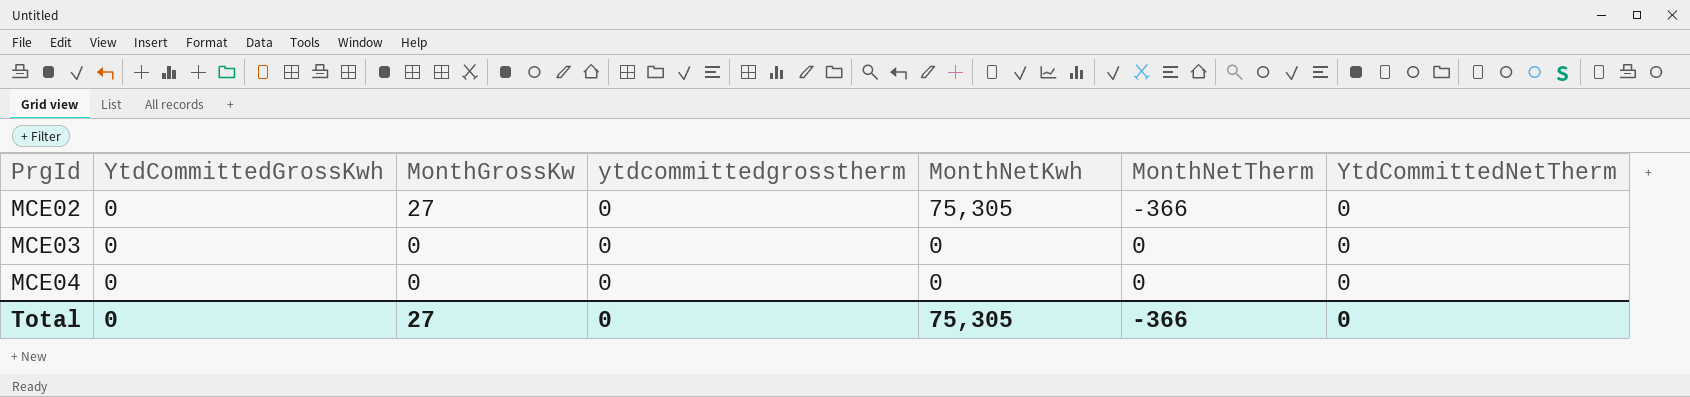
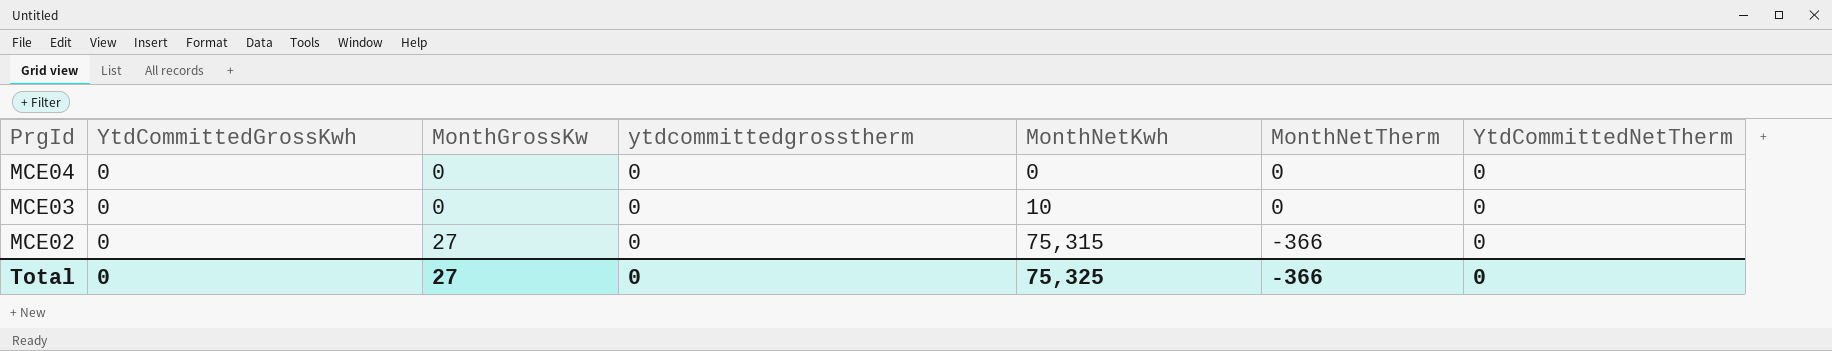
row order: PrgId ascending -> PrgId descending
MCE03 | MonthNetKwh: 0 -> 10
MCE02 | MonthNetKwh: 75,305 -> 75,315
Total | MonthNetKwh: 75,305 -> 75,325

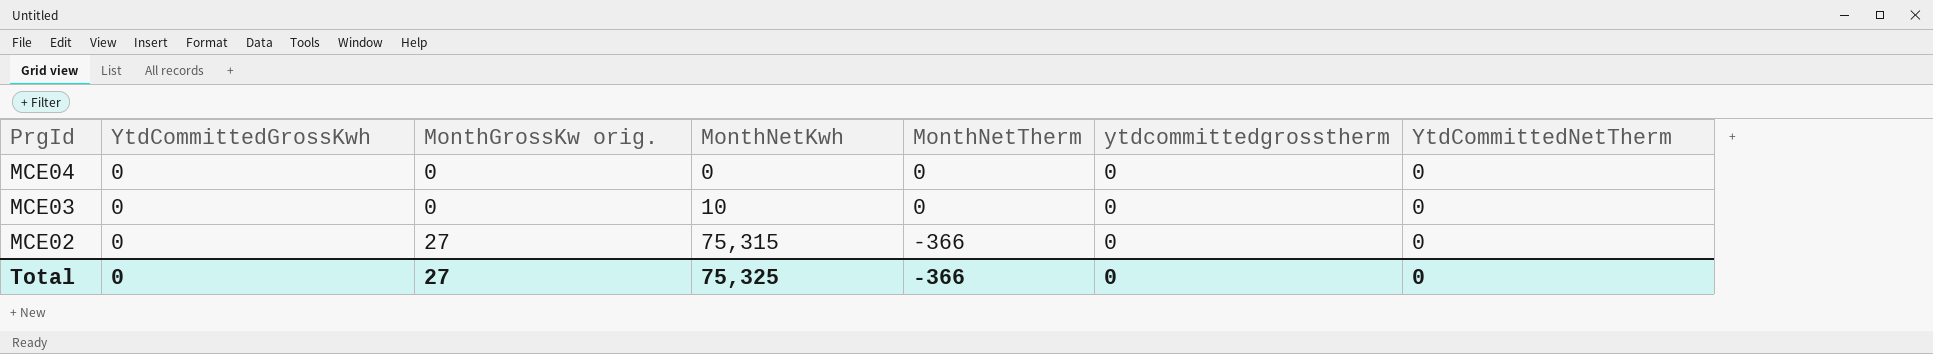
column name: MonthGrossKw -> MonthGrossKw orig.
column ytdcommittedgrosstherm | position: 4 -> 6

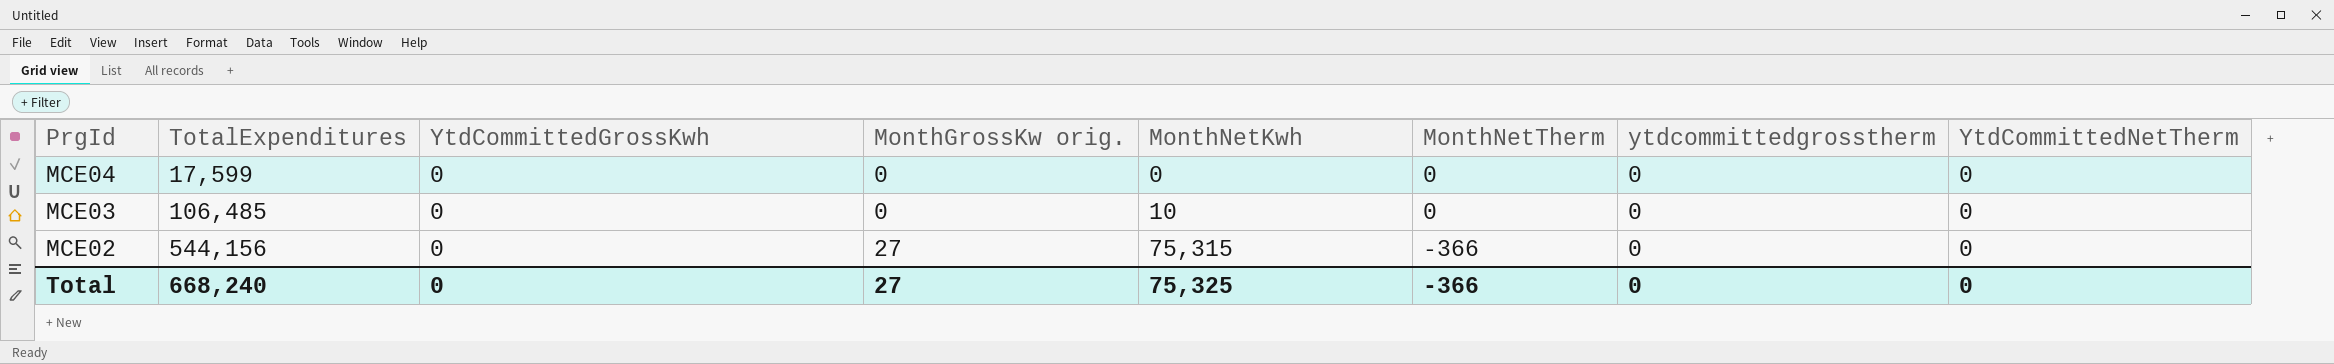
column TotalExpenditures | position: none -> 2

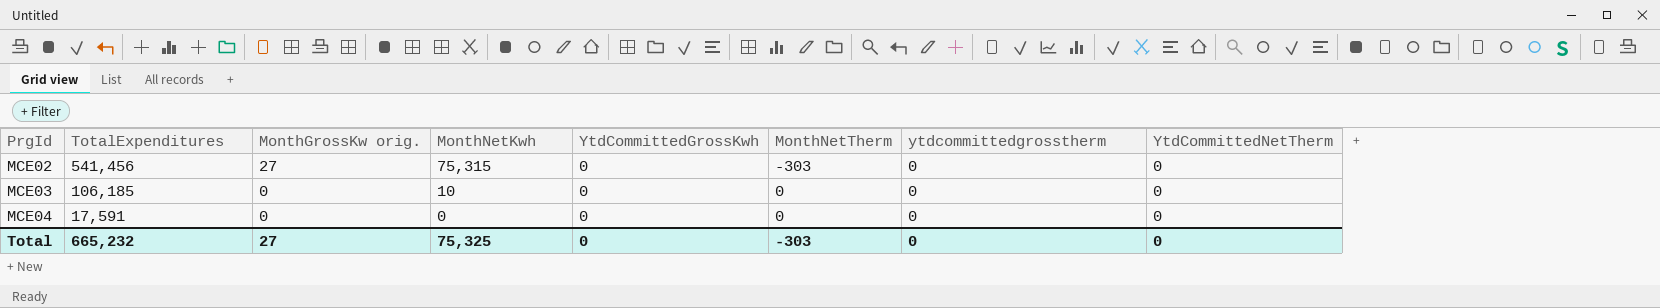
row order: PrgId descending -> PrgId ascending
column YtdCommittedGrossKwh | position: 3 -> 5
MCE02 | TotalExpenditures: 544,156 -> 541,456
MCE02 | MonthNetTherm: -366 -> -303
MCE03 | TotalExpenditures: 106,485 -> 106,185
MCE04 | TotalExpenditures: 17,599 -> 17,591
Total | TotalExpenditures: 668,240 -> 665,232
Total | MonthNetTherm: -366 -> -303

